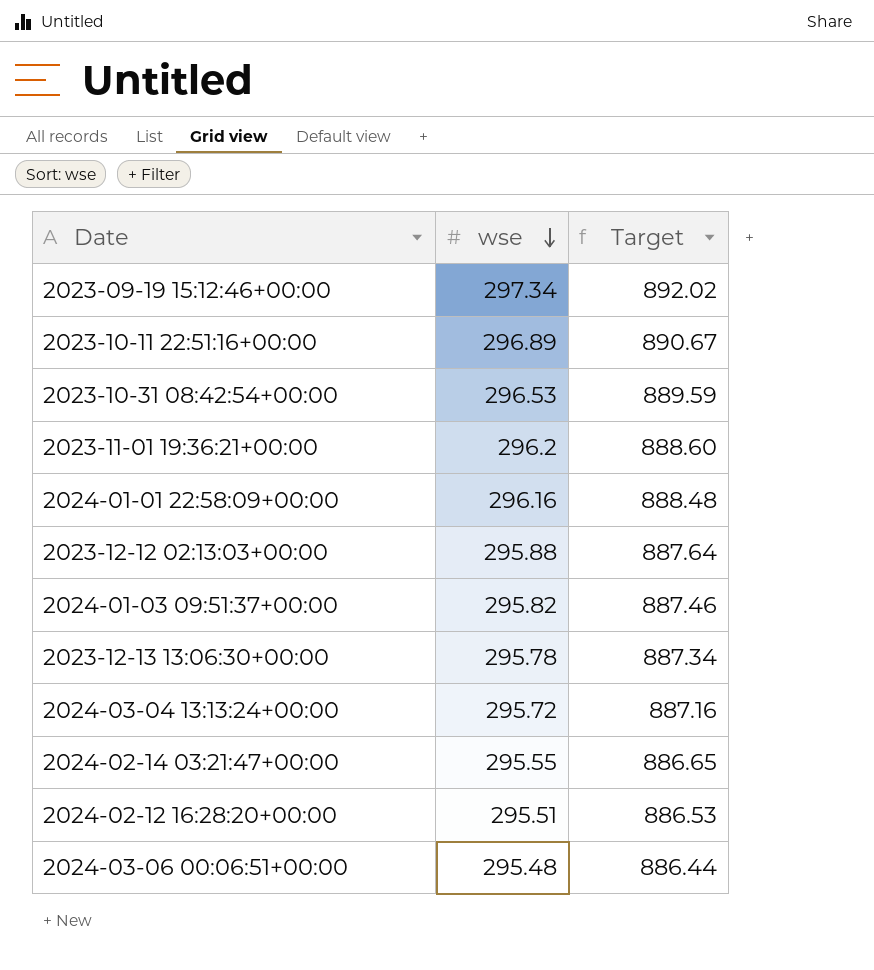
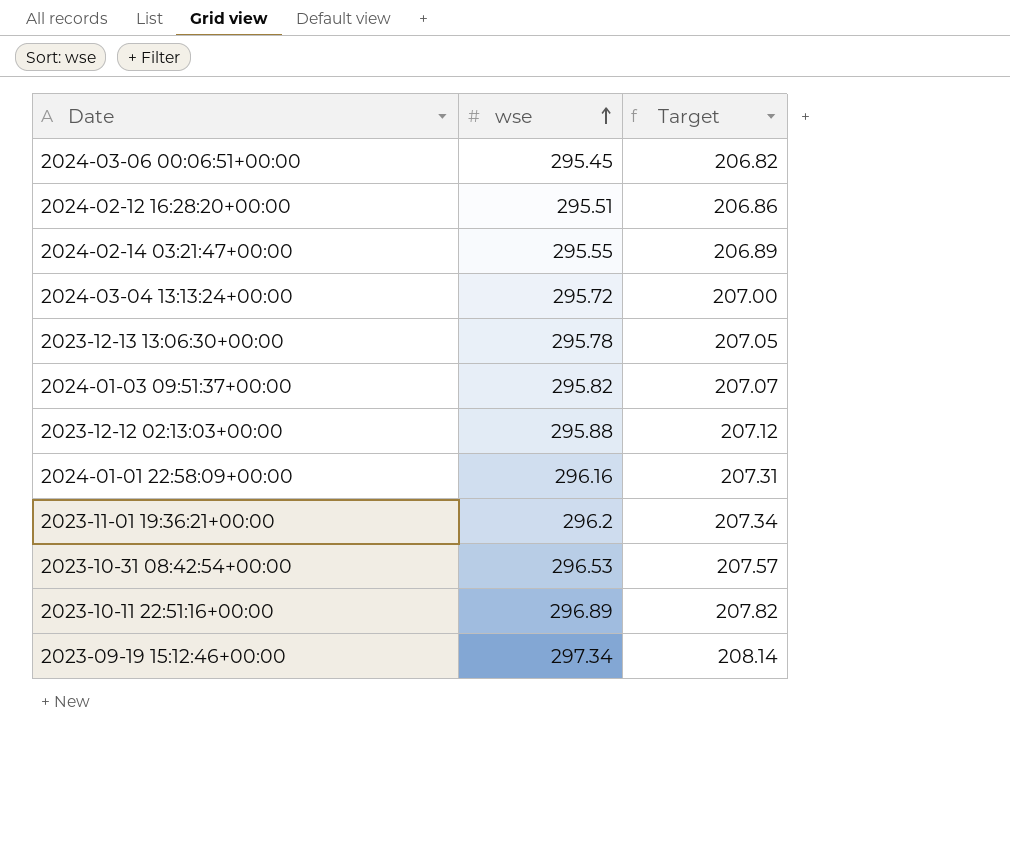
row order: wse descending -> wse ascending
column Target | formula: [wse] * 3 -> [wse] * 0.7
2024-03-06 00:06:51+00:00 | wse: 295.48 -> 295.45

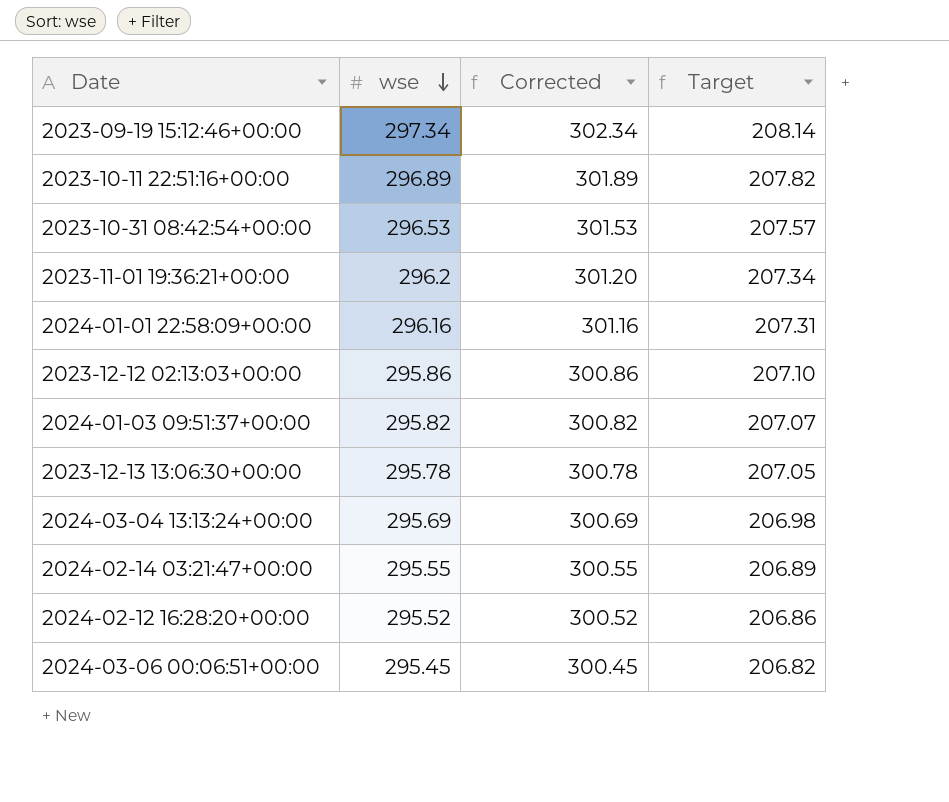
row order: wse ascending -> wse descending
column Corrected | formula: none -> [wse] + 5
2023-12-12 02:13:03+00:00 | wse: 295.88 -> 295.86
2023-12-12 02:13:03+00:00 | Target: 207.12 -> 207.10
2024-03-04 13:13:24+00:00 | wse: 295.72 -> 295.69
2024-03-04 13:13:24+00:00 | Target: 207.00 -> 206.98
2024-02-12 16:28:20+00:00 | wse: 295.51 -> 295.52

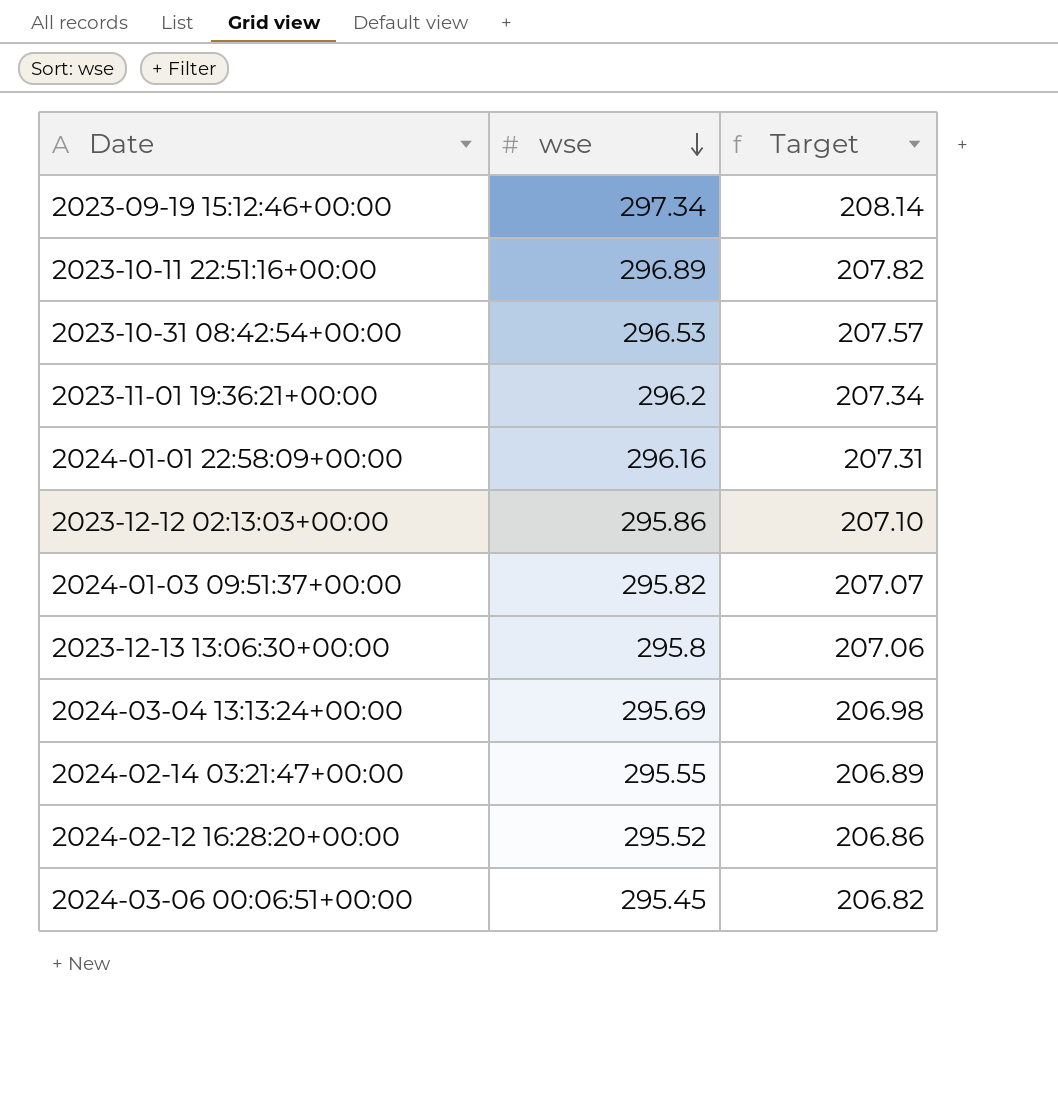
column Corrected | formula: [wse] + 5 -> none
2023-12-13 13:06:30+00:00 | wse: 295.78 -> 295.8
2023-12-13 13:06:30+00:00 | Target: 207.05 -> 207.06

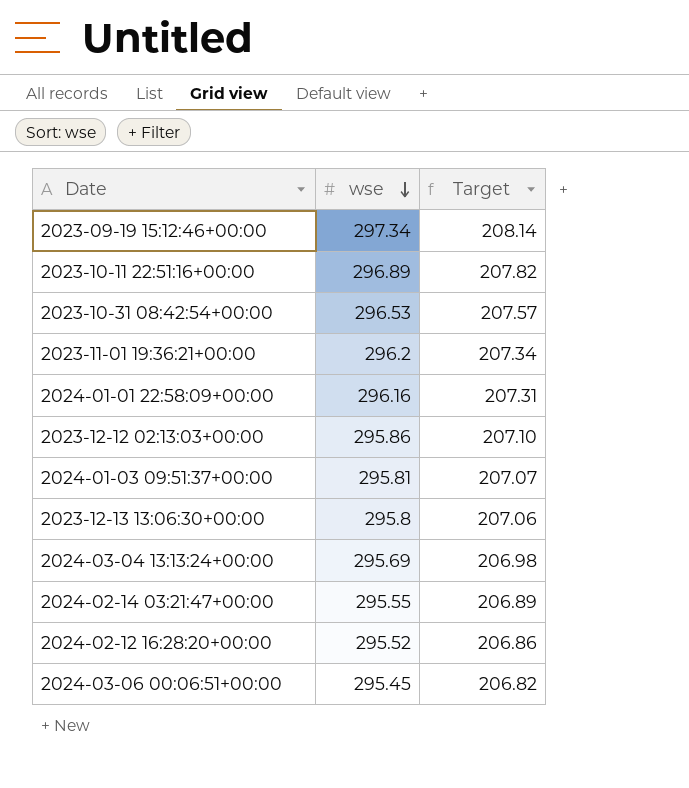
2024-01-03 09:51:37+00:00 | wse: 295.82 -> 295.81

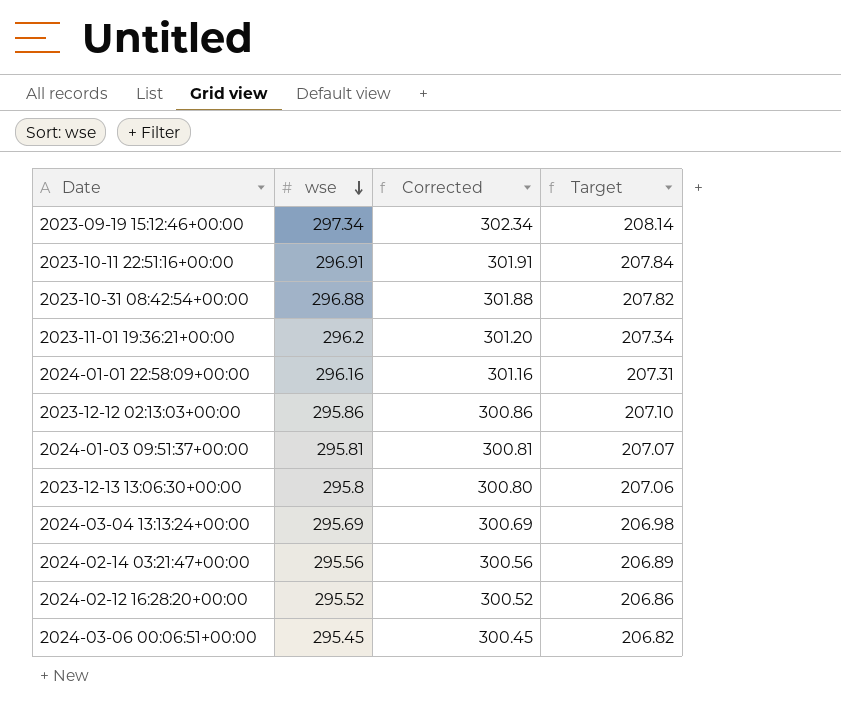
column Corrected | formula: none -> [wse] + 5
2023-10-11 22:51:16+00:00 | wse: 296.89 -> 296.91
2023-10-11 22:51:16+00:00 | Target: 207.82 -> 207.84
2023-10-31 08:42:54+00:00 | wse: 296.53 -> 296.88
2023-10-31 08:42:54+00:00 | Target: 207.57 -> 207.82
2024-02-14 03:21:47+00:00 | wse: 295.55 -> 295.56

